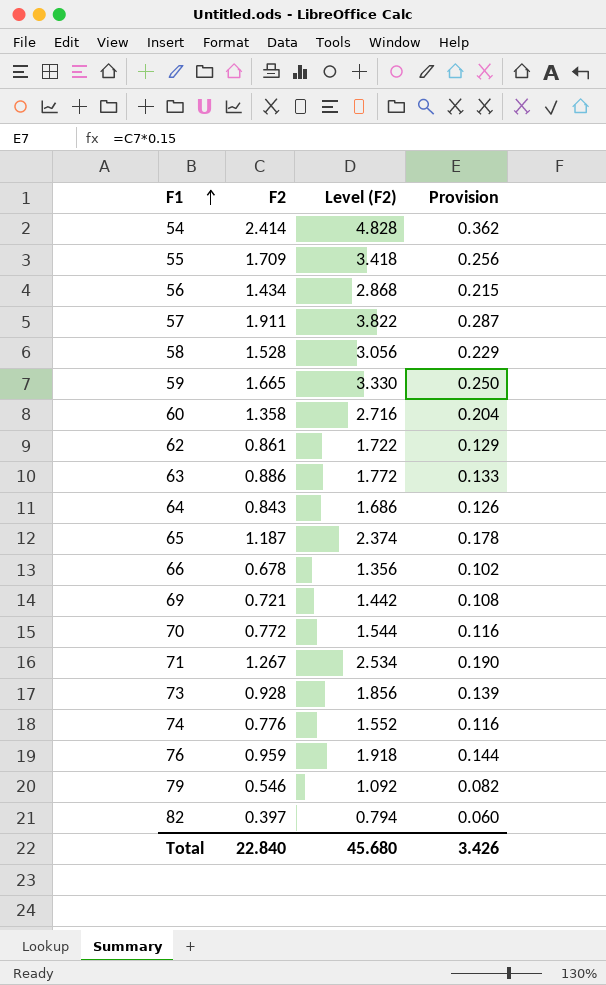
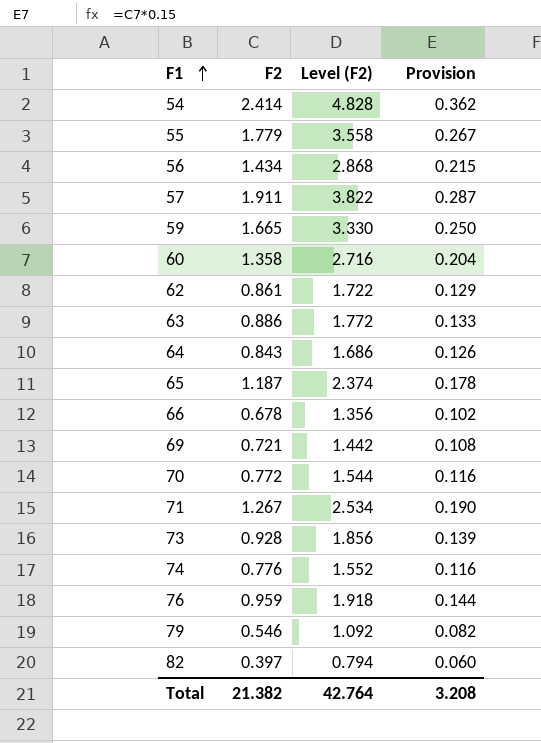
row 58: 1.528 | 3.056 | 0.229 -> none
55 | F2: 1.709 -> 1.779
55 | Level (F2): 3.418 -> 3.558
55 | Provision: 0.256 -> 0.267
Total | F2: 22.840 -> 21.382
Total | Level (F2): 45.680 -> 42.764
Total | Provision: 3.426 -> 3.208

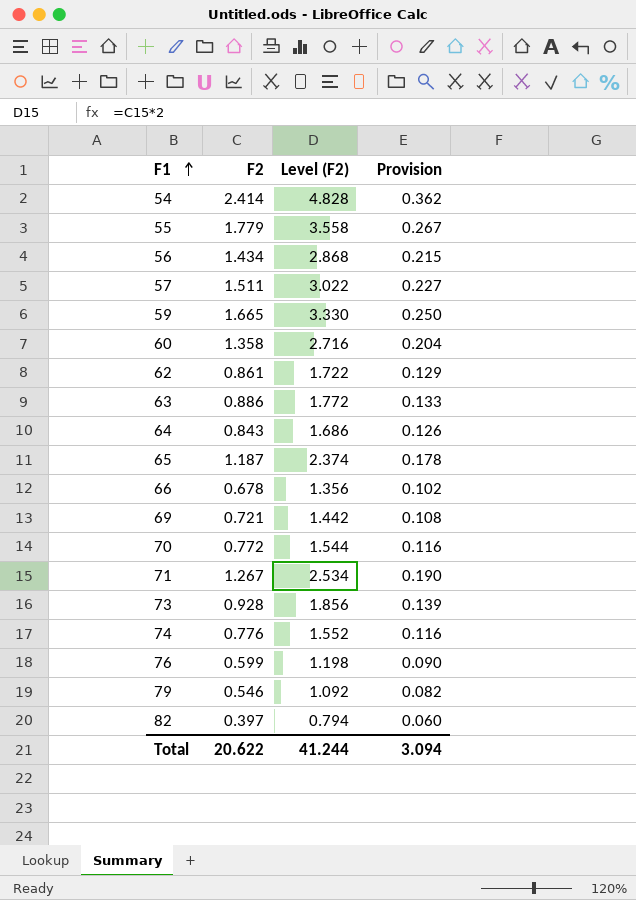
57 | F2: 1.911 -> 1.511
57 | Level (F2): 3.822 -> 3.022
57 | Provision: 0.287 -> 0.227
76 | F2: 0.959 -> 0.599
76 | Level (F2): 1.918 -> 1.198
76 | Provision: 0.144 -> 0.090
Total | F2: 21.382 -> 20.622
Total | Level (F2): 42.764 -> 41.244
Total | Provision: 3.208 -> 3.094

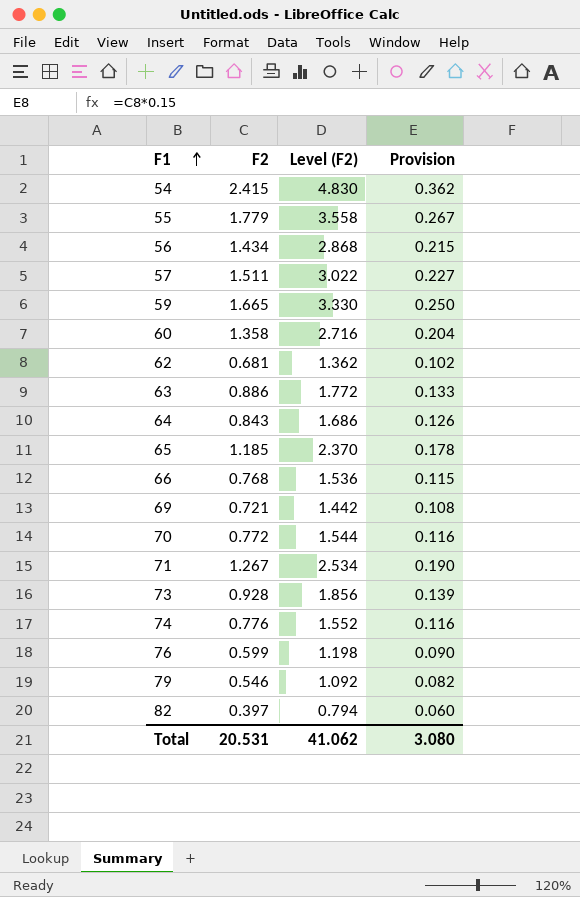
54 | F2: 2.414 -> 2.415
54 | Level (F2): 4.828 -> 4.830
62 | F2: 0.861 -> 0.681
62 | Level (F2): 1.722 -> 1.362
62 | Provision: 0.129 -> 0.102
65 | F2: 1.187 -> 1.185
65 | Level (F2): 2.374 -> 2.370
66 | F2: 0.678 -> 0.768
66 | Level (F2): 1.356 -> 1.536
66 | Provision: 0.102 -> 0.115
Total | F2: 20.622 -> 20.531
Total | Level (F2): 41.244 -> 41.062
Total | Provision: 3.094 -> 3.080

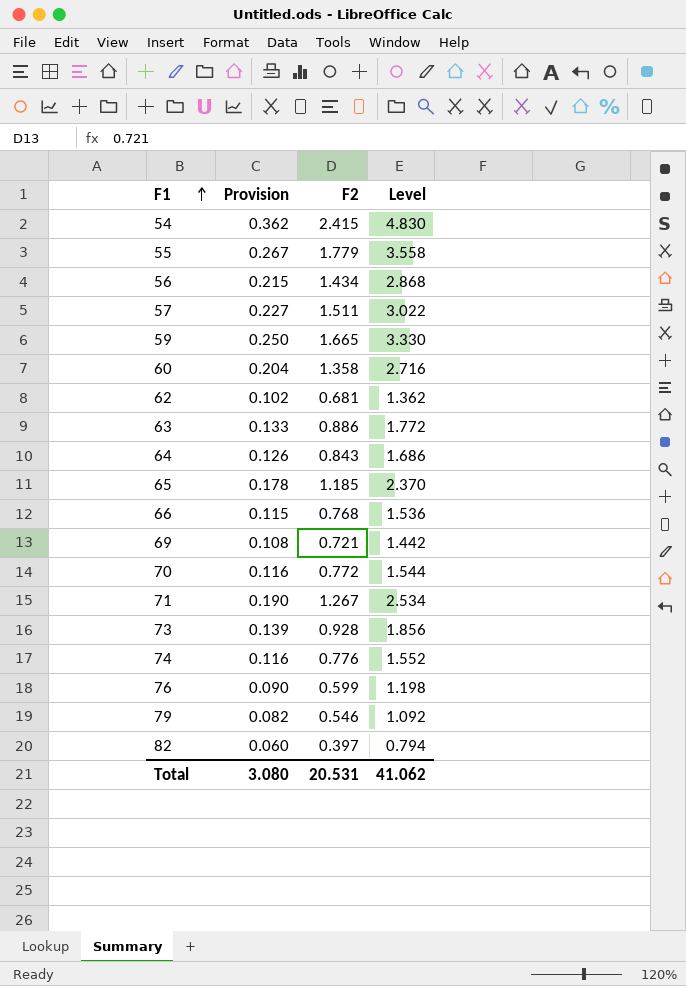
column Provision | position: 4 -> 2
column name: Level (F2) -> Level

